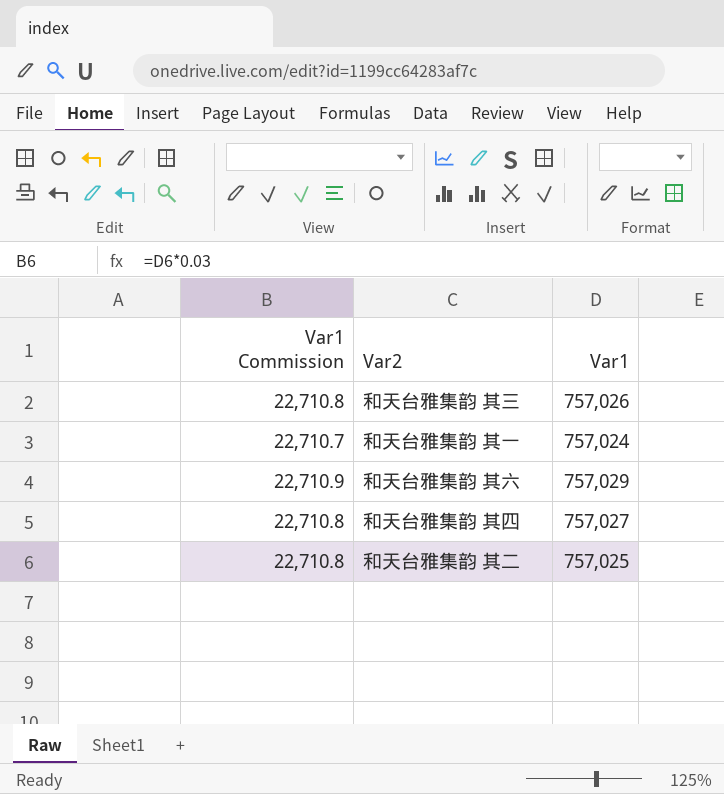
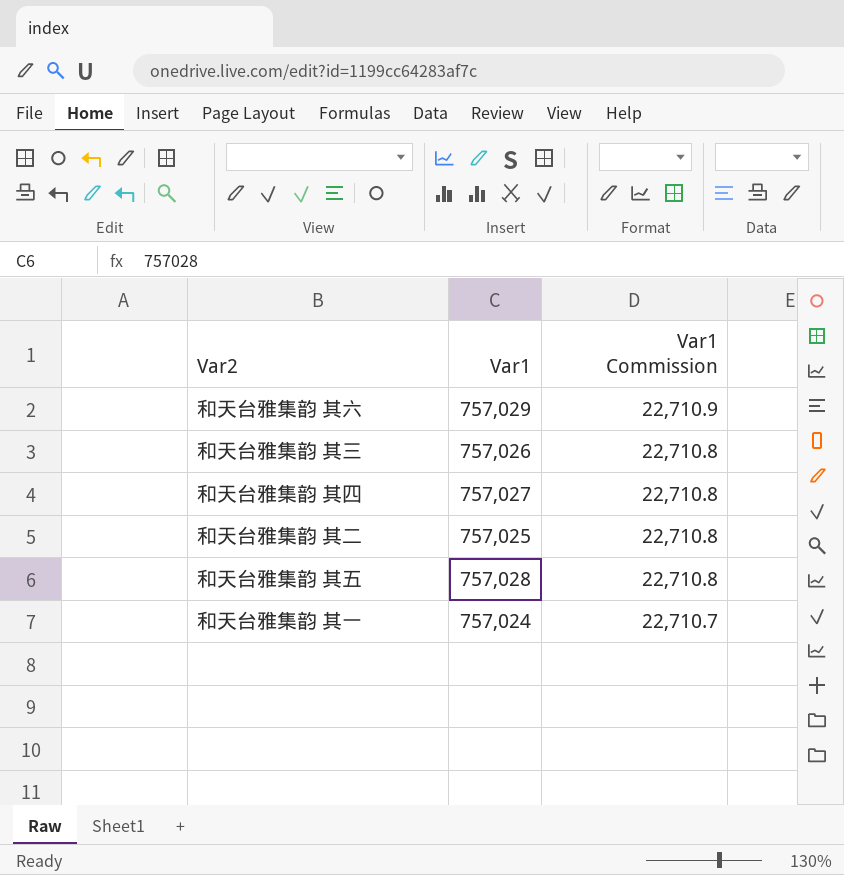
row order: none -> Var1 Commission descending
column Var1 Commission | position: 1 -> 3
row 和天台雅集韵 其五: none -> 757,028 | 22,710.8

